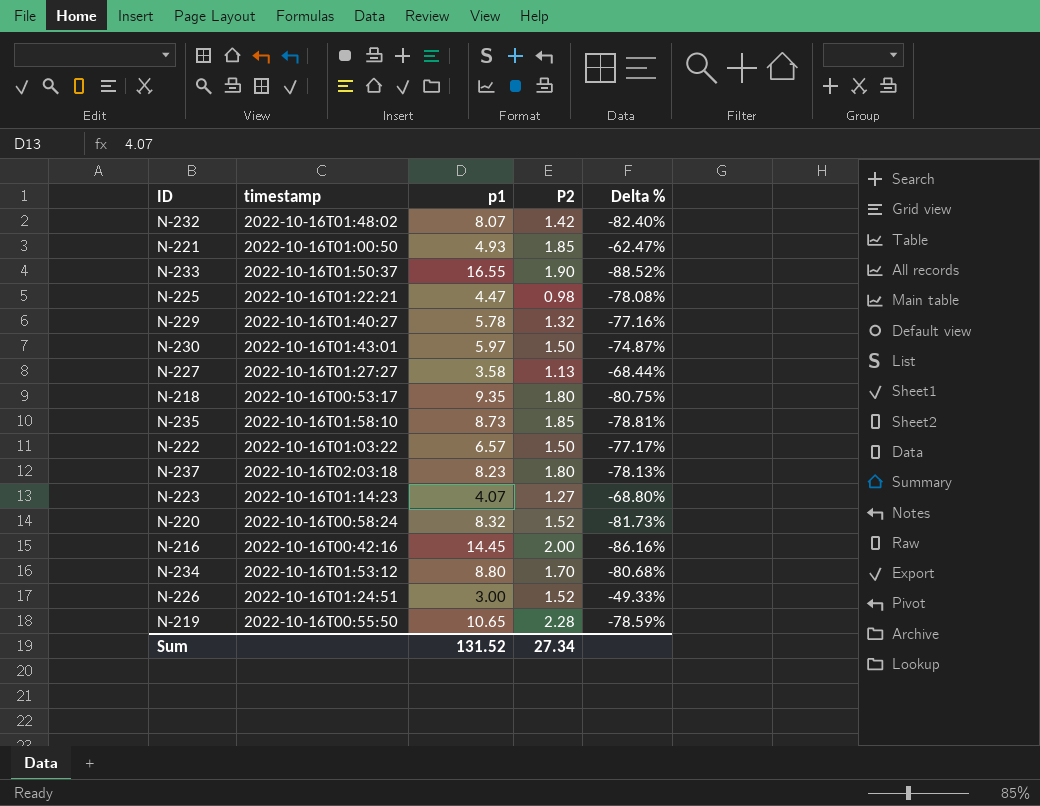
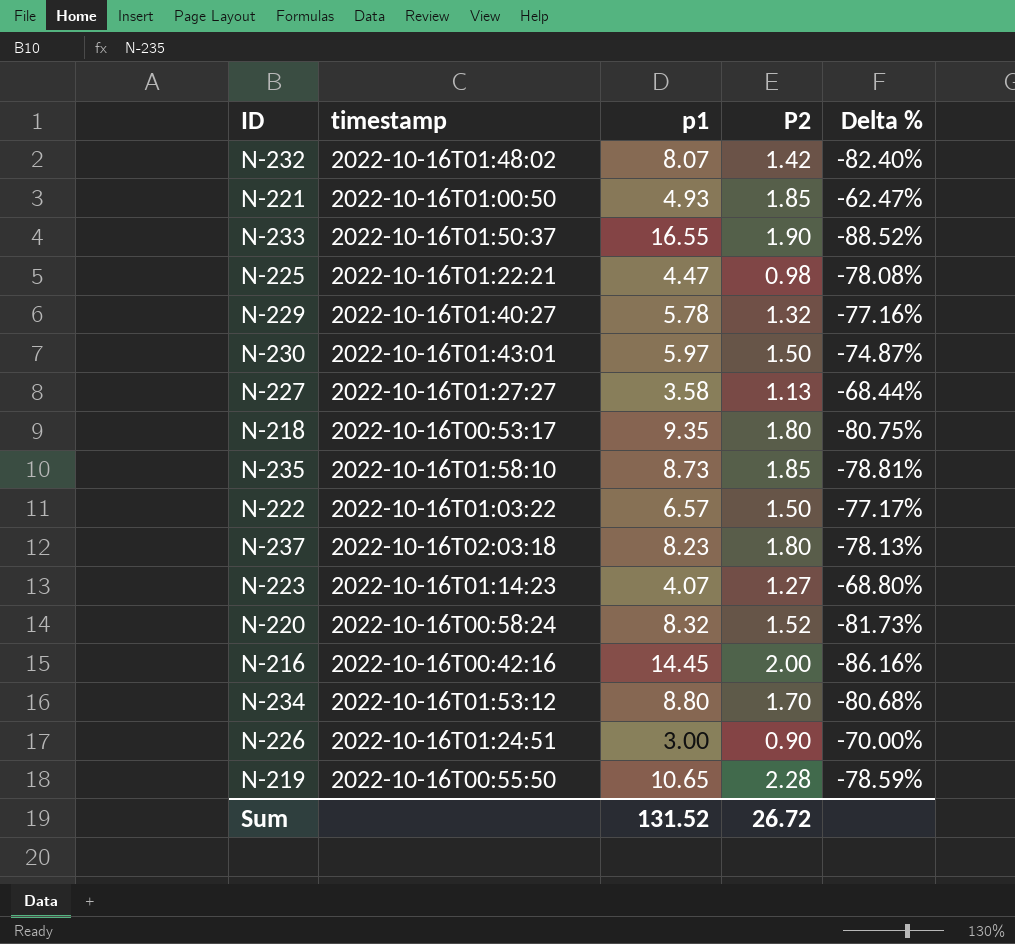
N-226 | P2: 1.52 -> 0.90
N-226 | Delta %: -49.33% -> -70.00%
Sum | P2: 27.34 -> 26.72

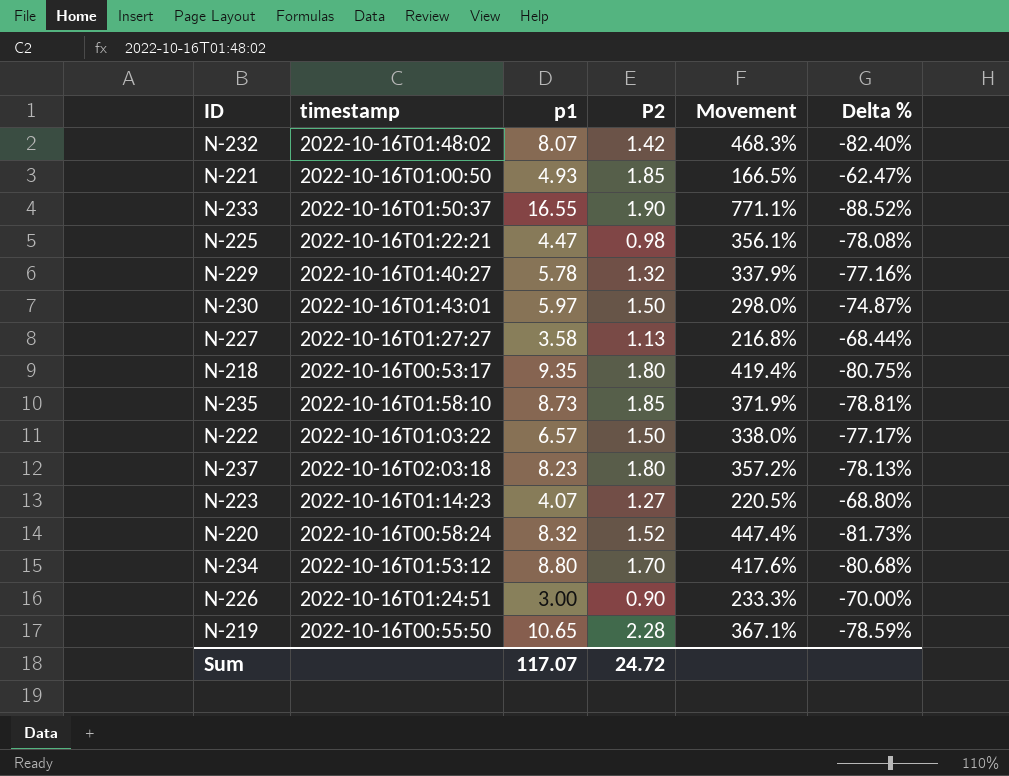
column Movement | formula: none -> ([p1] - [P2]) / [P2]
row N-216: 2022-10-16T00:42:16 | 14.45 | 2.00 | -86.16% -> none
Sum | p1: 131.52 -> 117.07
Sum | P2: 26.72 -> 24.72

